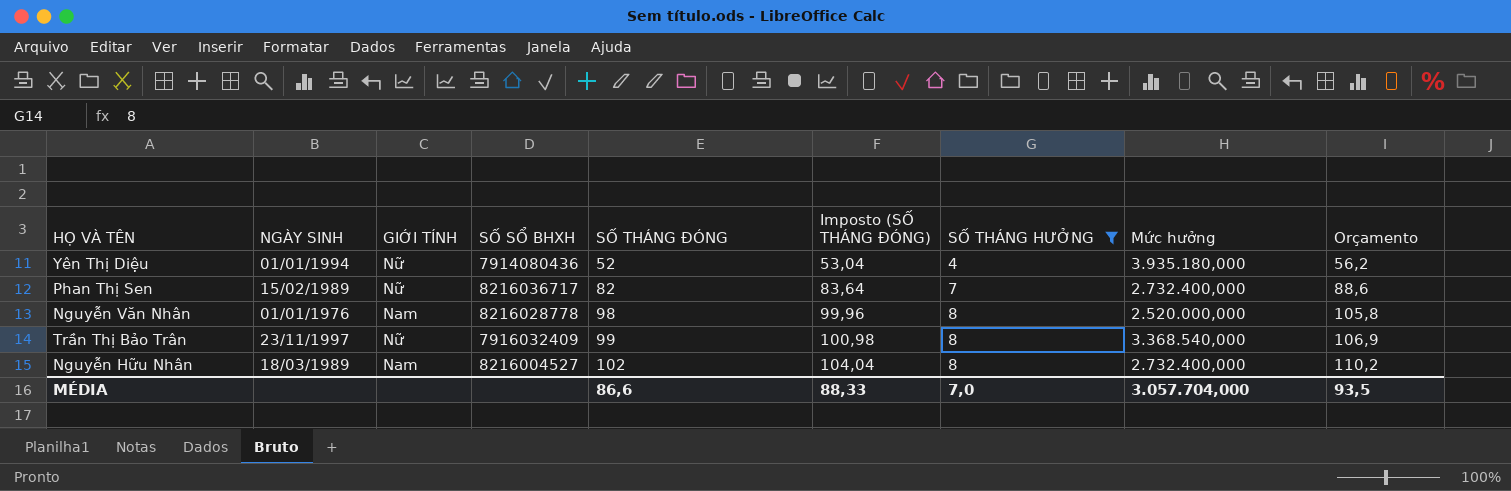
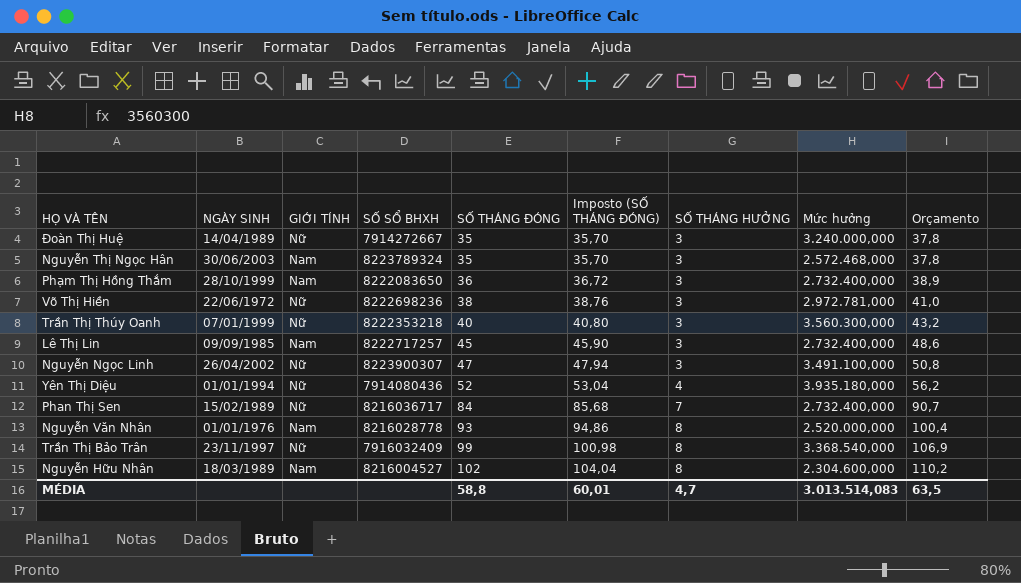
filter: SỐ THÁNG HƯỞNG != 3 -> none
Phan Thị Sen | SỐ THÁNG ĐÓNG: 82 -> 84
Phan Thị Sen | Imposto (SỐ THÁNG ĐÓNG): 83,64 -> 85,68
Phan Thị Sen | Orçamento: 88,6 -> 90,7
Nguyễn Văn Nhân | SỐ THÁNG ĐÓNG: 98 -> 93
Nguyễn Văn Nhân | Imposto (SỐ THÁNG ĐÓNG): 99,96 -> 94,86
Nguyễn Văn Nhân | Orçamento: 105,8 -> 100,4
Nguyễn Hữu Nhân | Mức hưởng: 2.732.400,000 -> 2.304.600,000
MÉDIA | SỐ THÁNG ĐÓNG: 86,6 -> 58,8
MÉDIA | Imposto (SỐ THÁNG ĐÓNG): 88,33 -> 60,01
MÉDIA | SỐ THÁNG HƯỞNG: 7,0 -> 4,7
MÉDIA | Mức hưởng: 3.057.704,000 -> 3.013.514,083
MÉDIA | Orçamento: 93,5 -> 63,5

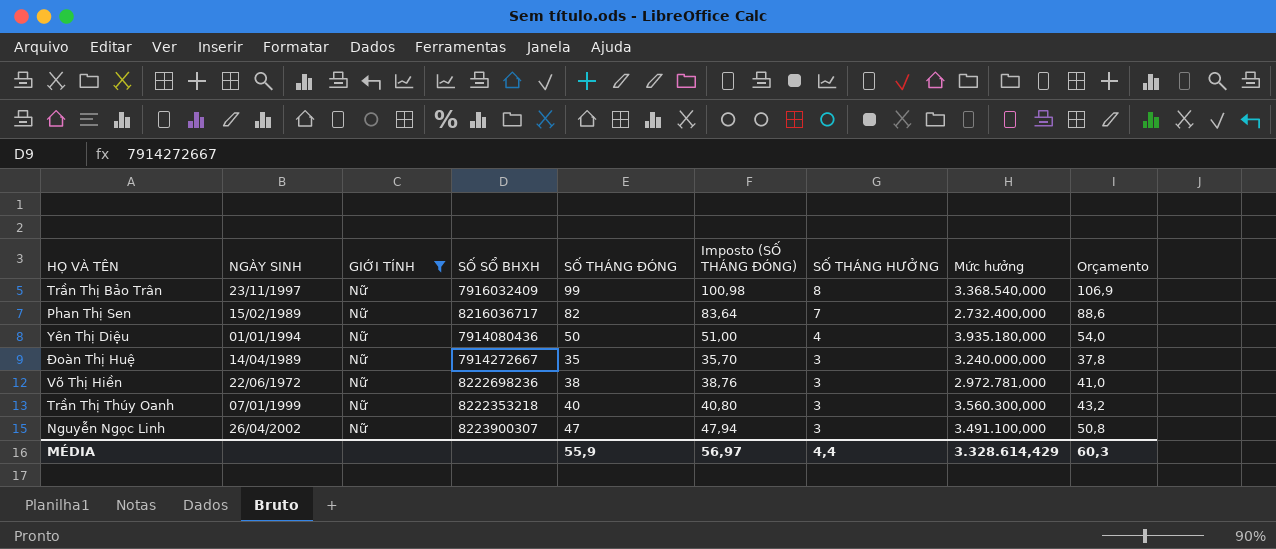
filter: none -> GIỚI TÍNH = Nữ
row order: SỐ THÁNG ĐÓNG ascending -> SỐ THÁNG HƯỞNG descending
Phan Thị Sen | SỐ THÁNG ĐÓNG: 84 -> 82
Phan Thị Sen | Imposto (SỐ THÁNG ĐÓNG): 85,68 -> 83,64
Phan Thị Sen | Orçamento: 90,7 -> 88,6
Yên Thị Diệu | SỐ THÁNG ĐÓNG: 52 -> 50
Yên Thị Diệu | Imposto (SỐ THÁNG ĐÓNG): 53,04 -> 51,00
Yên Thị Diệu | Orçamento: 56,2 -> 54,0
MÉDIA | SỐ THÁNG ĐÓNG: 58,8 -> 55,9
MÉDIA | Imposto (SỐ THÁNG ĐÓNG): 60,01 -> 56,97
MÉDIA | SỐ THÁNG HƯỞNG: 4,7 -> 4,4
MÉDIA | Mức hưởng: 3.013.514,083 -> 3.328.614,429
MÉDIA | Orçamento: 63,5 -> 60,3

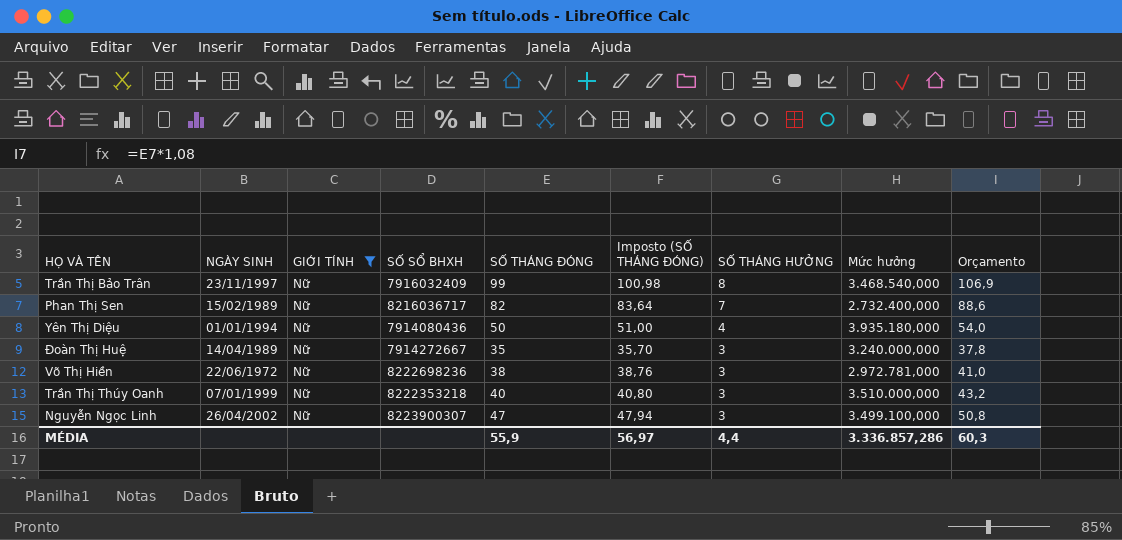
Trần Thị Bảo Trân | Mức hưởng: 3.368.540,000 -> 3.468.540,000
Trần Thị Thúy Oanh | Mức hưởng: 3.560.300,000 -> 3.510.000,000
Nguyễn Ngọc Linh | Mức hưởng: 3.491.100,000 -> 3.499.100,000
MÉDIA | Mức hưởng: 3.328.614,429 -> 3.336.857,286

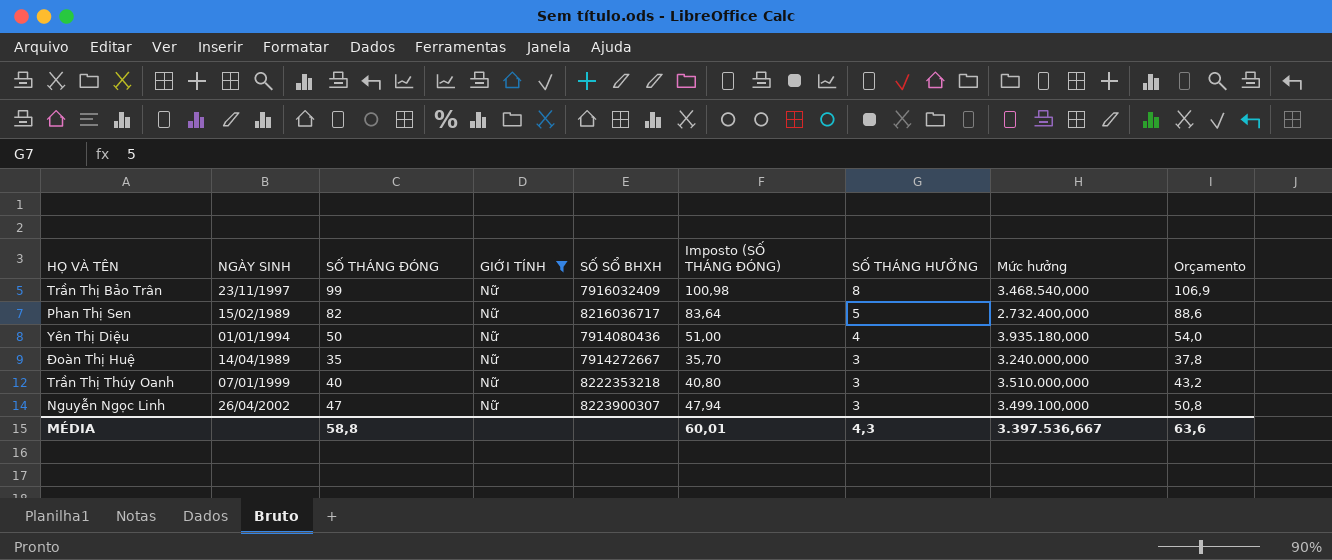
column SỐ THÁNG ĐÓNG | position: 5 -> 3
row Võ Thị Hiền: 22/06/1972 | Nữ | 8222698236 | 38 | 38,76 | 3 | 2.972.781,000 | 41,0 -> none
Phan Thị Sen | SỐ THÁNG HƯỞNG: 7 -> 5
MÉDIA | SỐ THÁNG ĐÓNG: 55,9 -> 58,8
MÉDIA | Imposto (SỐ THÁNG ĐÓNG): 56,97 -> 60,01
MÉDIA | SỐ THÁNG HƯỞNG: 4,4 -> 4,3
MÉDIA | Mức hưởng: 3.336.857,286 -> 3.397.536,667
MÉDIA | Orçamento: 60,3 -> 63,6

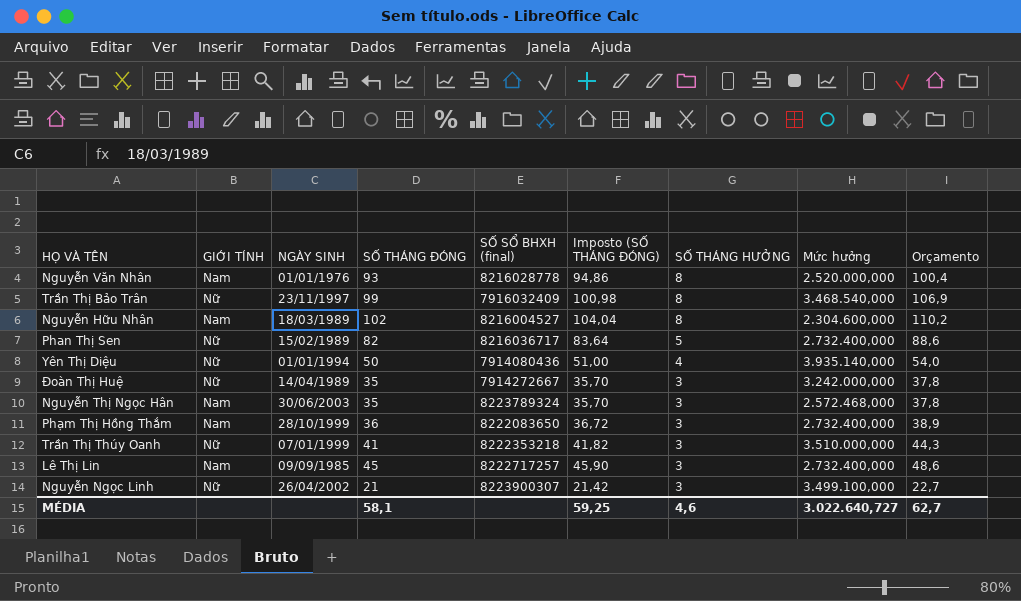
filter: GIỚI TÍNH = Nữ -> none
column GIỚI TÍNH | position: 4 -> 2
column name: SỐ SỔ BHXH -> SỐ SỔ BHXH (final)
Yên Thị Diệu | Mức hưởng: 3.935.180,000 -> 3.935.140,000
Đoàn Thị Huệ | Mức hưởng: 3.240.000,000 -> 3.242.000,000
Trần Thị Thúy Oanh | SỐ THÁNG ĐÓNG: 40 -> 41
Trần Thị Thúy Oanh | Imposto (SỐ THÁNG ĐÓNG): 40,80 -> 41,82
Trần Thị Thúy Oanh | Orçamento: 43,2 -> 44,3
Nguyễn Ngọc Linh | SỐ THÁNG ĐÓNG: 47 -> 21
Nguyễn Ngọc Linh | Imposto (SỐ THÁNG ĐÓNG): 47,94 -> 21,42
Nguyễn Ngọc Linh | Orçamento: 50,8 -> 22,7
MÉDIA | SỐ THÁNG ĐÓNG: 58,8 -> 58,1
MÉDIA | Imposto (SỐ THÁNG ĐÓNG): 60,01 -> 59,25
MÉDIA | SỐ THÁNG HƯỞNG: 4,3 -> 4,6
MÉDIA | Mức hưởng: 3.397.536,667 -> 3.022.640,727
MÉDIA | Orçamento: 63,6 -> 62,7

